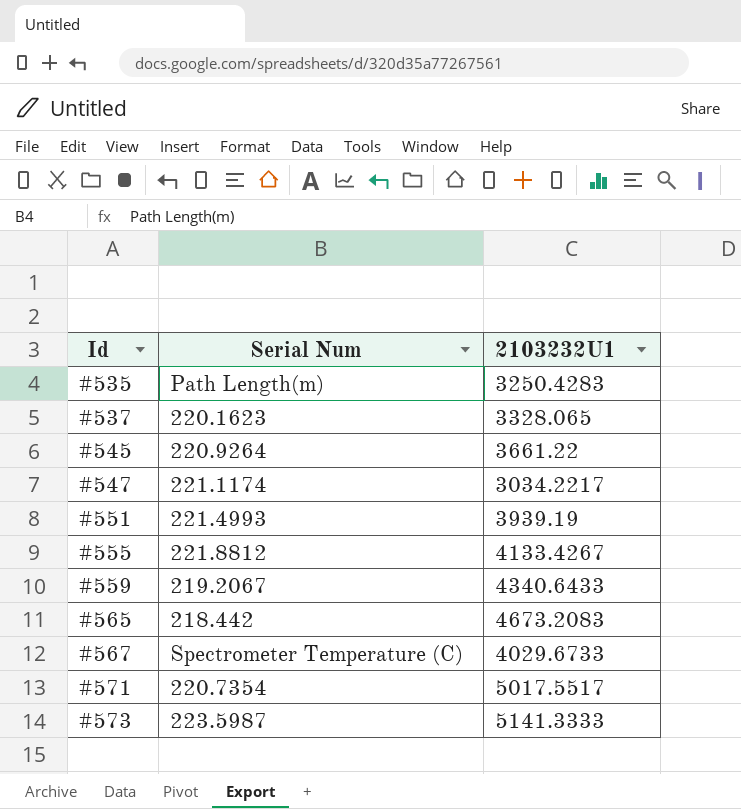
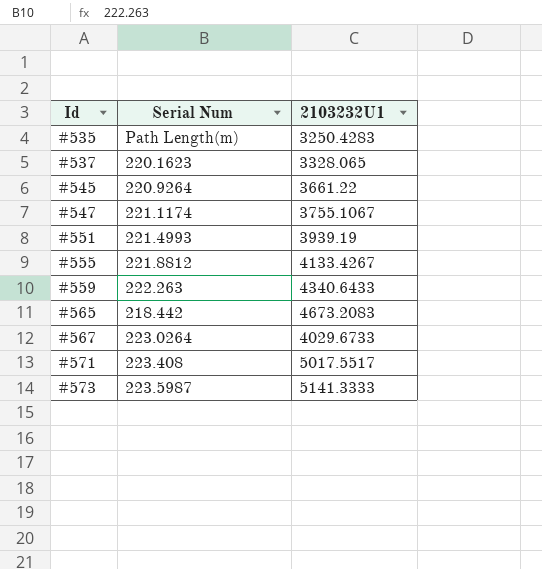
#547 | 2103232U1: 3034.2217 -> 3755.1067
#559 | Serial Num: 219.2067 -> 222.263
#567 | Serial Num: Spectrometer Temperature (C) -> 223.0264
#571 | Serial Num: 220.7354 -> 223.408

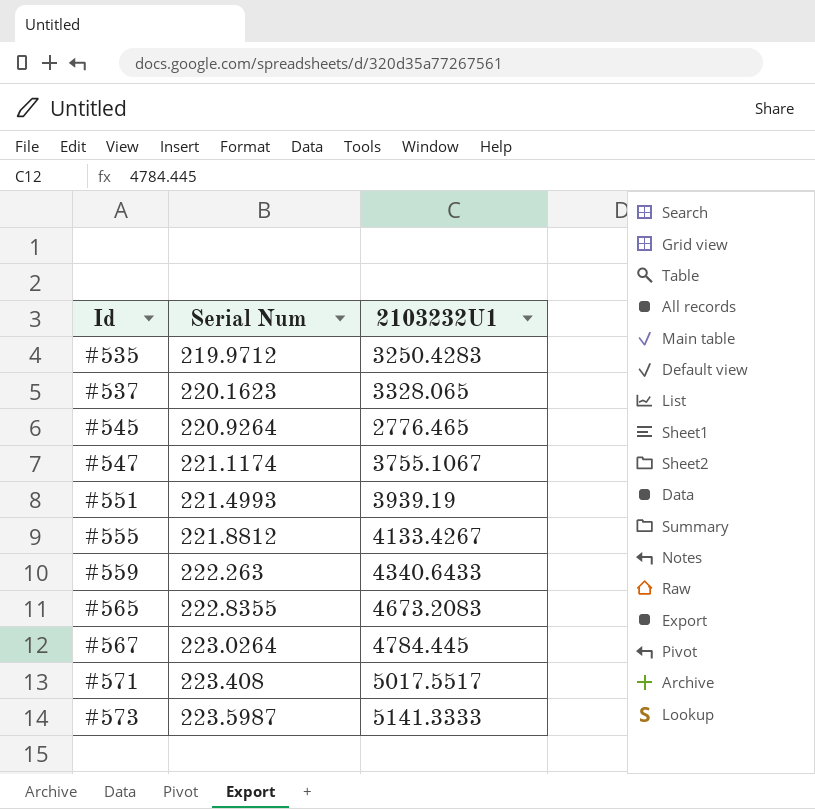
#535 | Serial Num: Path Length(m) -> 219.9712
#545 | 2103232U1: 3661.22 -> 2776.465
#565 | Serial Num: 218.442 -> 222.8355
#567 | 2103232U1: 4029.6733 -> 4784.445

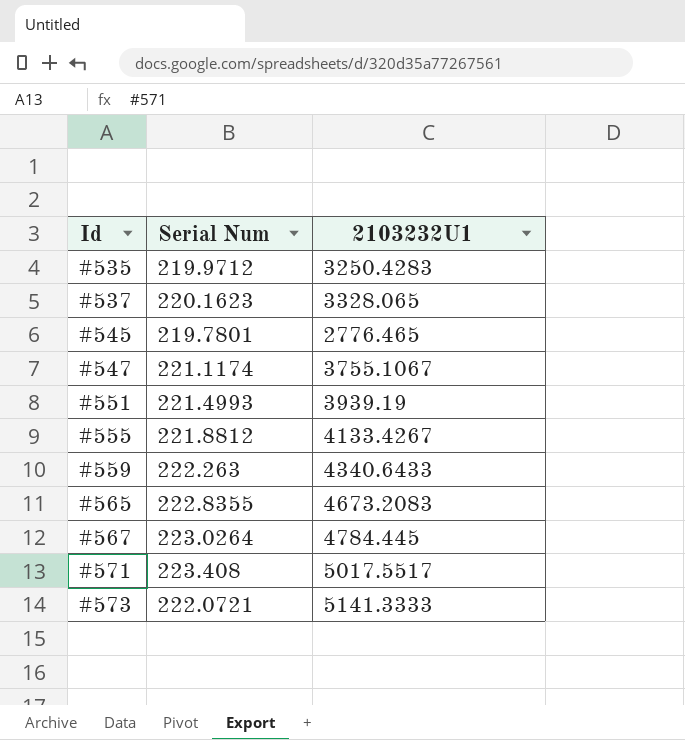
#545 | Serial Num: 220.9264 -> 219.7801
#573 | Serial Num: 223.5987 -> 222.0721

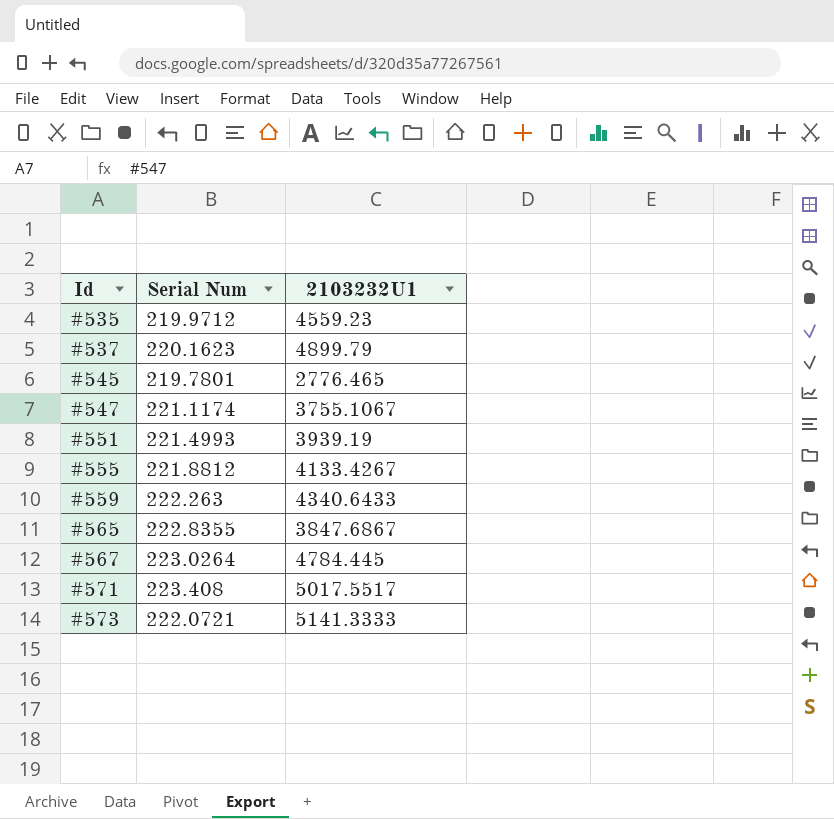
#535 | 2103232U1: 3250.4283 -> 4559.23
#537 | 2103232U1: 3328.065 -> 4899.79
#565 | 2103232U1: 4673.2083 -> 3847.6867

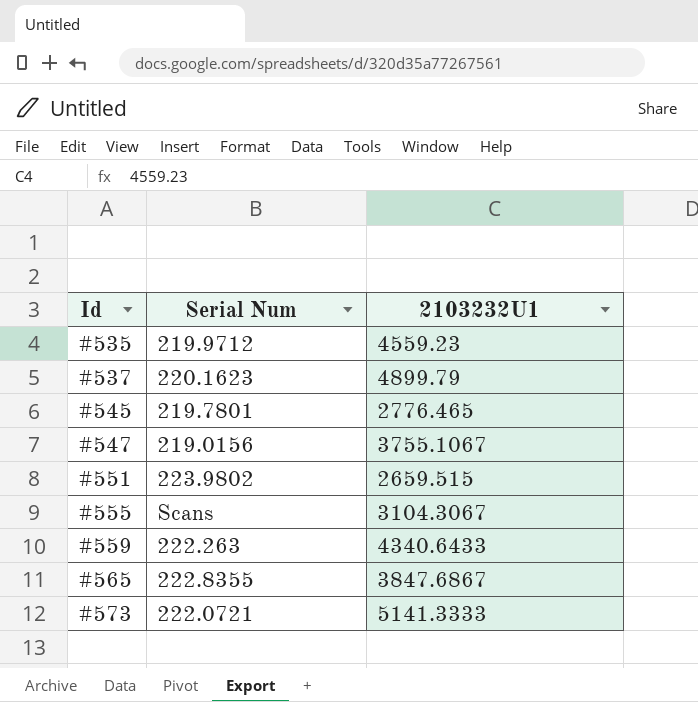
row #567: 223.0264 | 4784.445 -> none
row #571: 223.408 | 5017.5517 -> none
#547 | Serial Num: 221.1174 -> 219.0156
#551 | Serial Num: 221.4993 -> 223.9802
#551 | 2103232U1: 3939.19 -> 2659.515
#555 | Serial Num: 221.8812 -> Scans
#555 | 2103232U1: 4133.4267 -> 3104.3067

